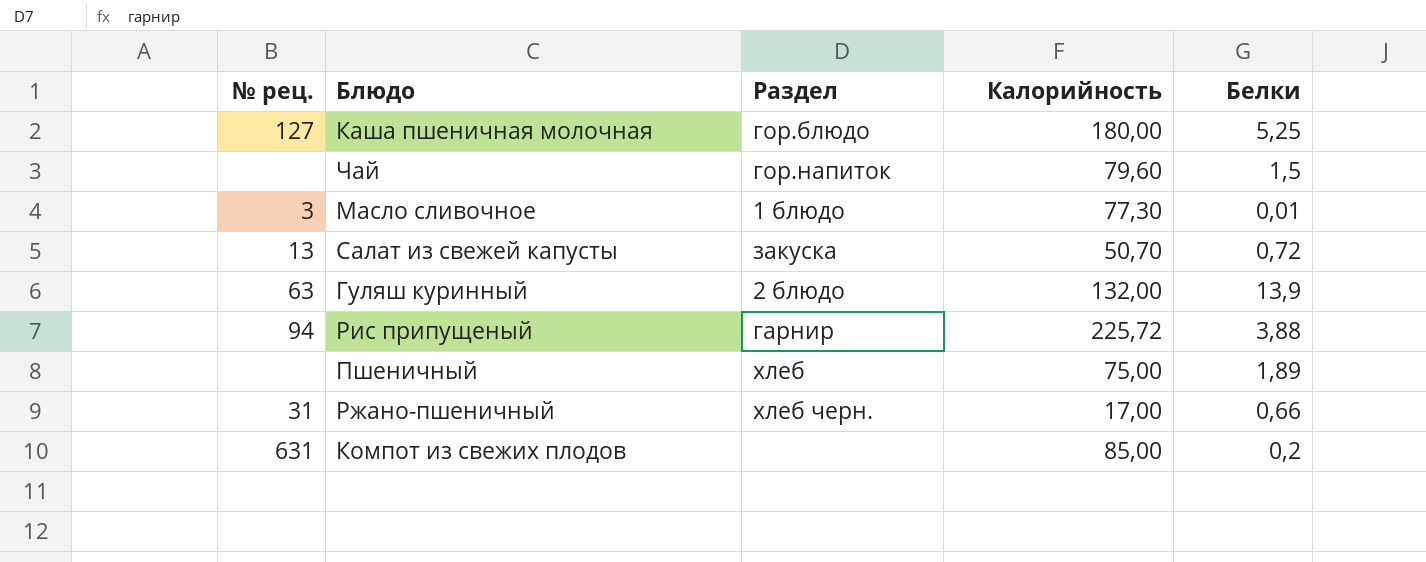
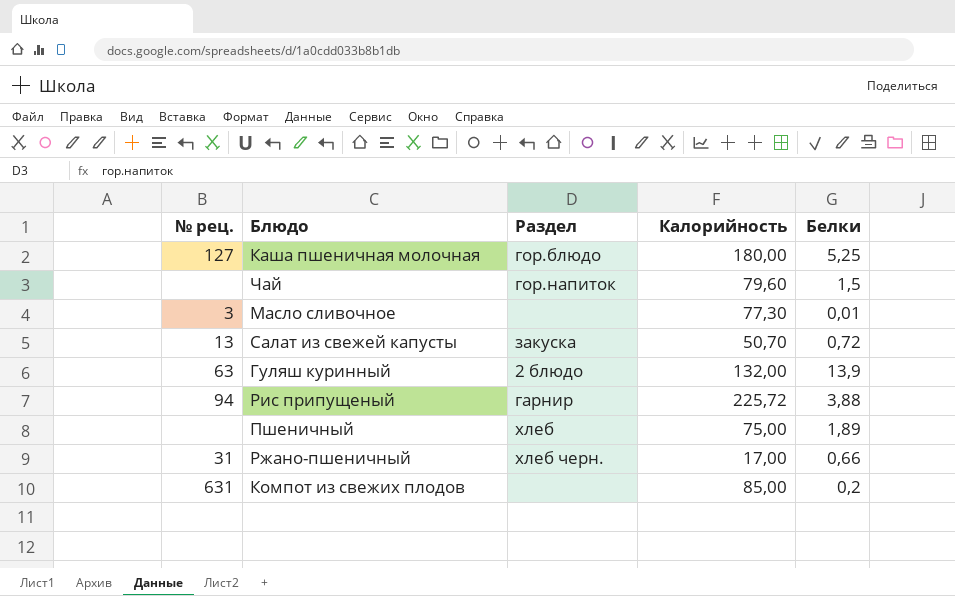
Масло сливочное | Раздел: 1 блюдо -> none

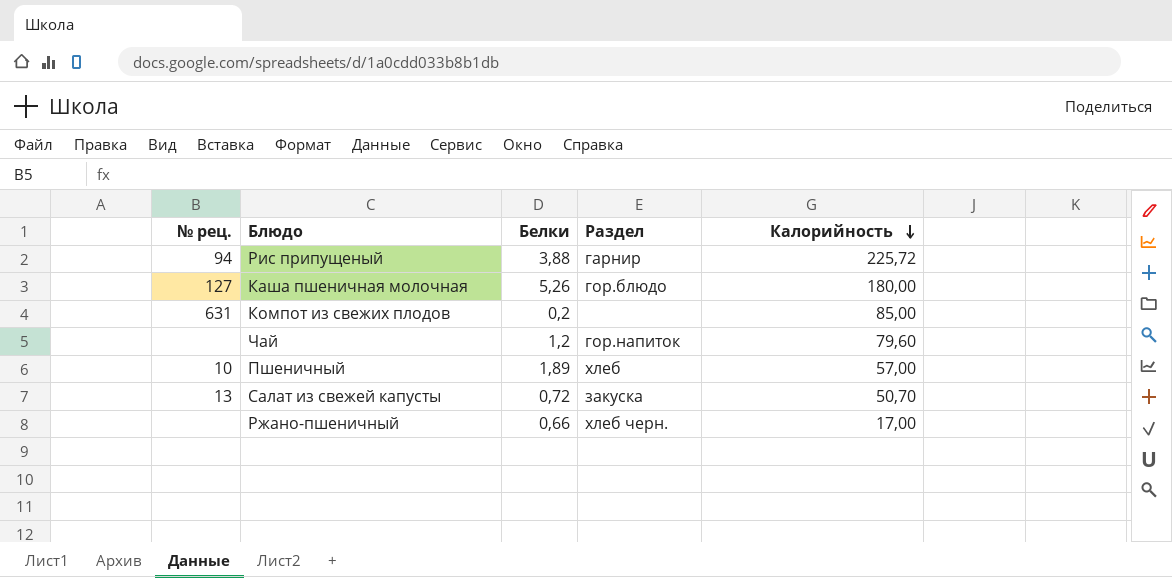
row order: none -> Калорийность descending
column Белки | position: 5 -> 3
row Масло сливочное: 3 | none | 77,30 | 0,01 -> none
row Гуляш куринный: 63 | 2 блюдо | 132,00 | 13,9 -> none
Каша пшеничная молочная | Белки: 5,25 -> 5,26
Чай | Белки: 1,5 -> 1,2
Пшеничный | № рец.: none -> 10
Пшеничный | Калорийность: 75,00 -> 57,00
Ржано-пшеничный | № рец.: 31 -> none

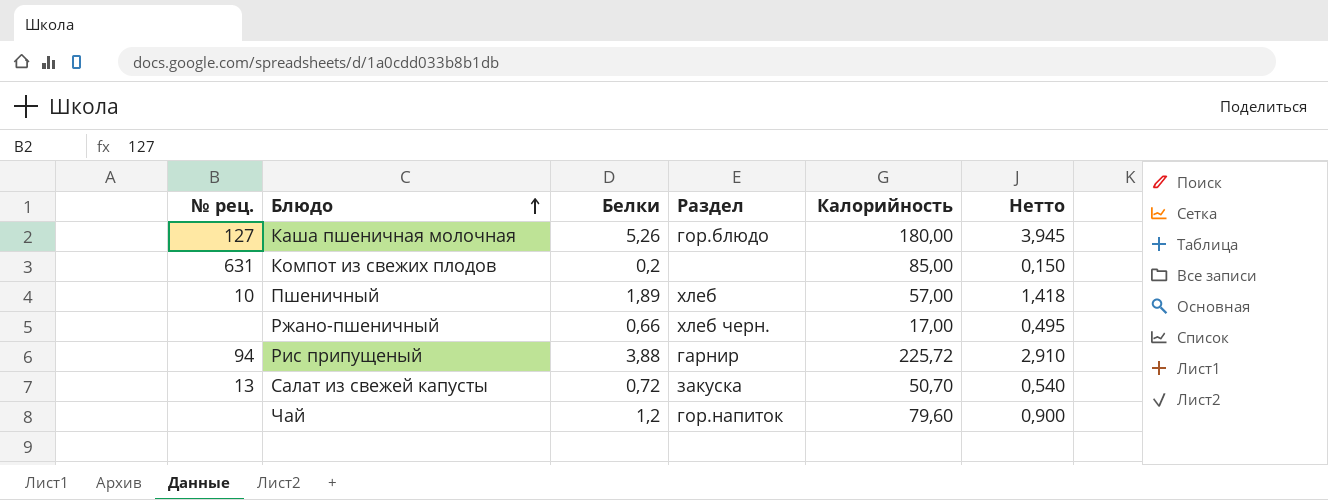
row order: Калорийность descending -> Блюдо ascending
column Нетто | formula: none -> [Белки] * 0,75

